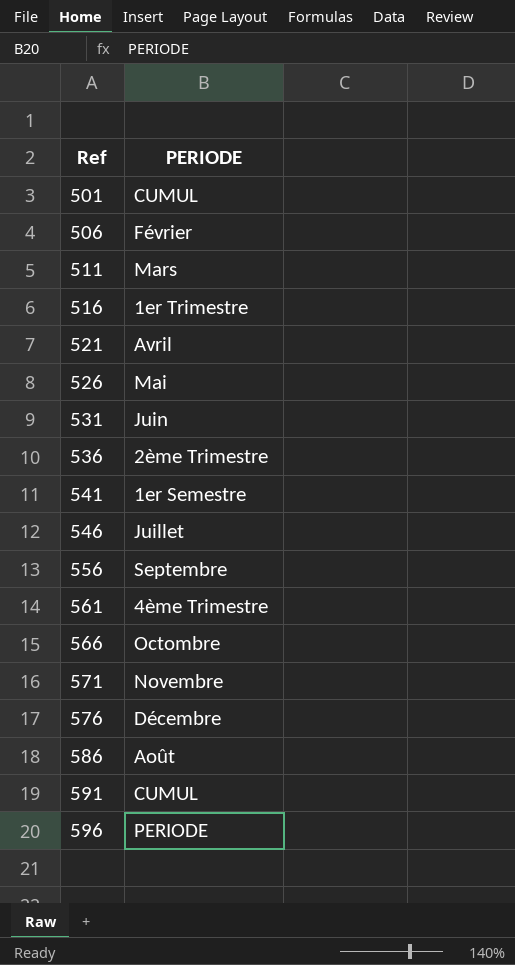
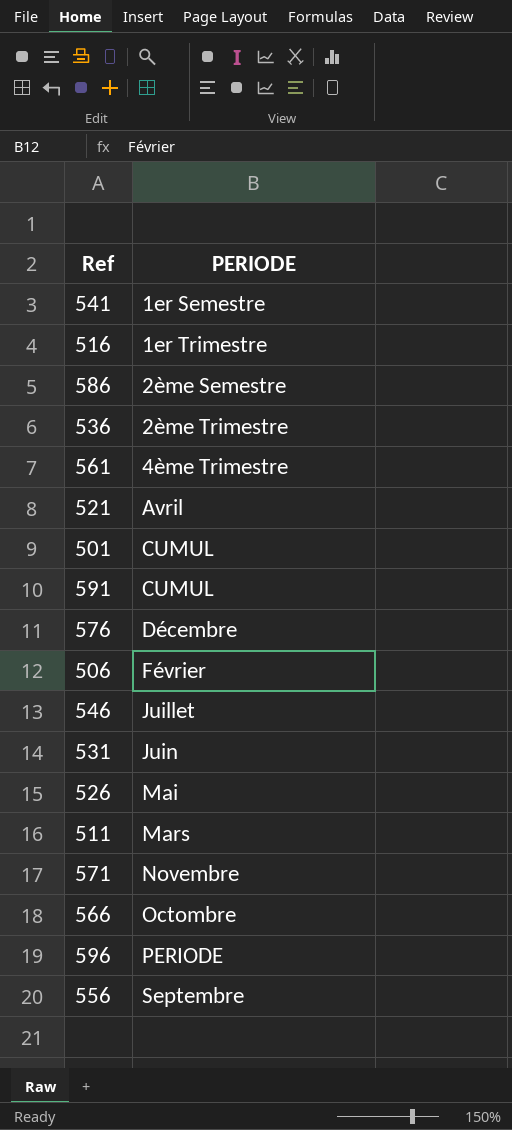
row order: Ref ascending -> PERIODE ascending
586 | PERIODE: Août -> 2ème Semestre

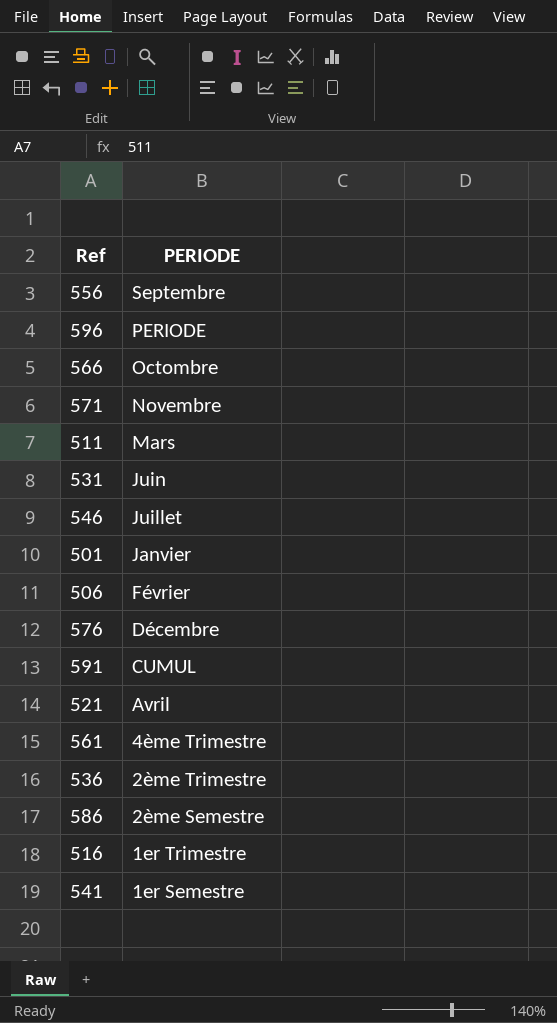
row order: PERIODE ascending -> PERIODE descending
row 526: Mai -> none
501 | PERIODE: CUMUL -> Janvier

